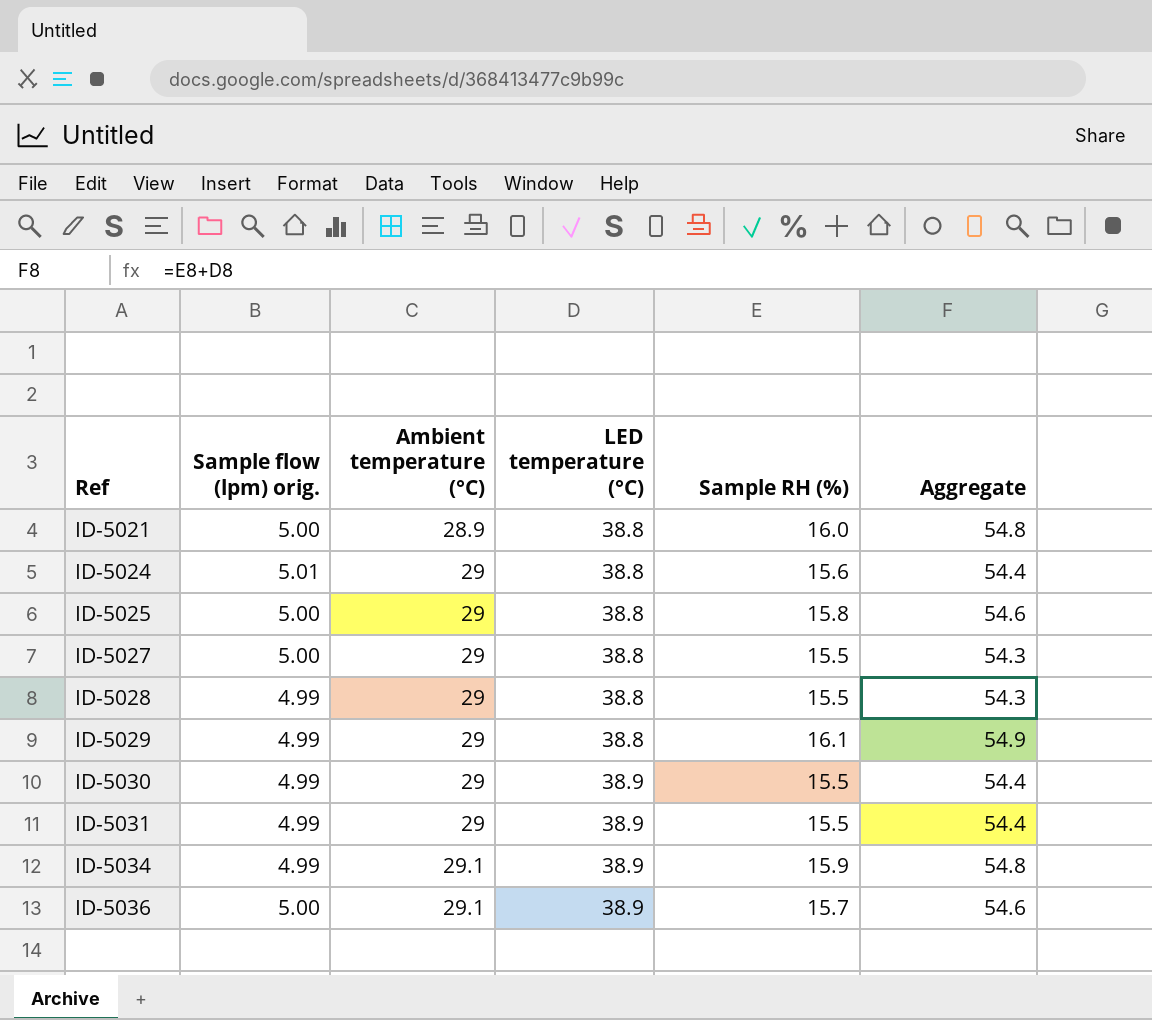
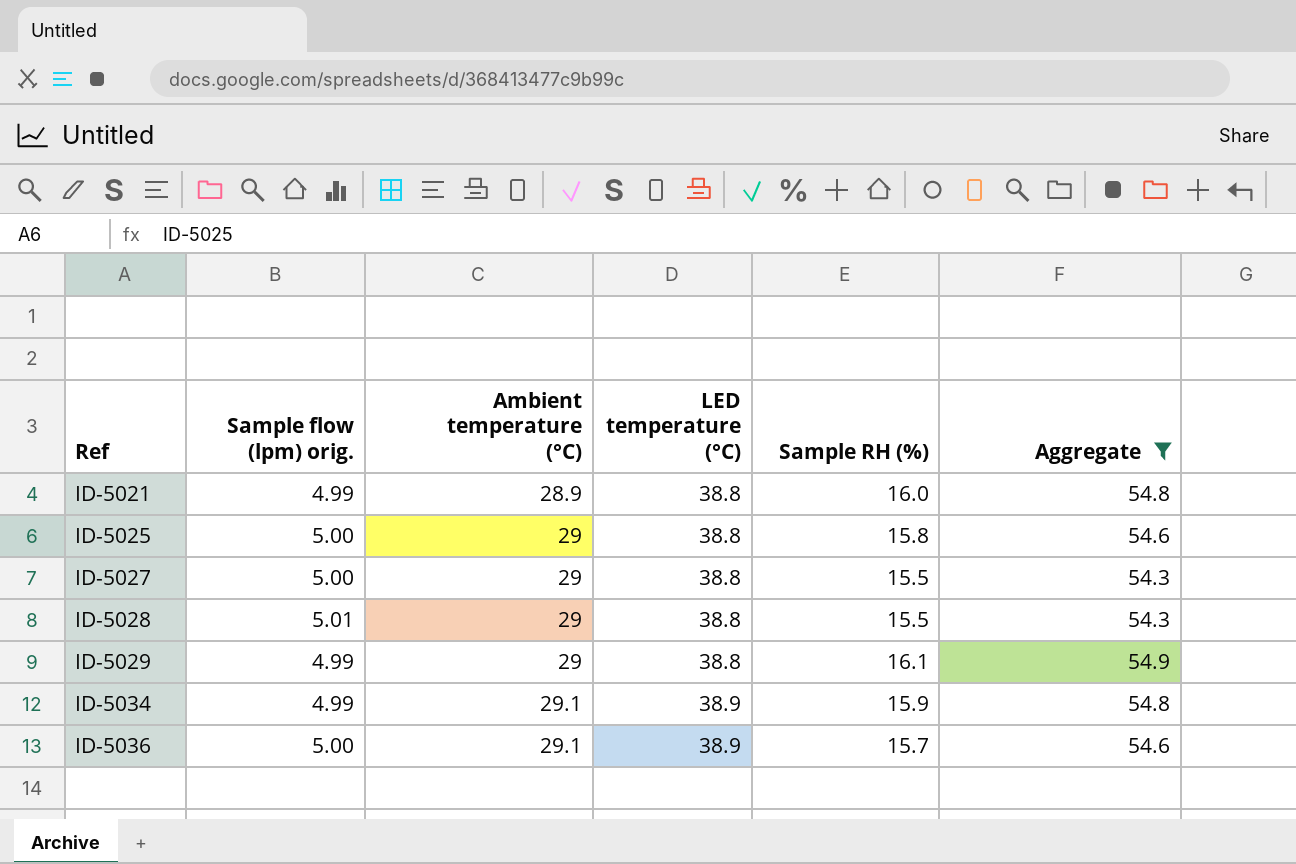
filter: none -> Aggregate != 54.4
ID-5021 | Sample flow (lpm) orig.: 5.00 -> 4.99
ID-5028 | Sample flow (lpm) orig.: 4.99 -> 5.01

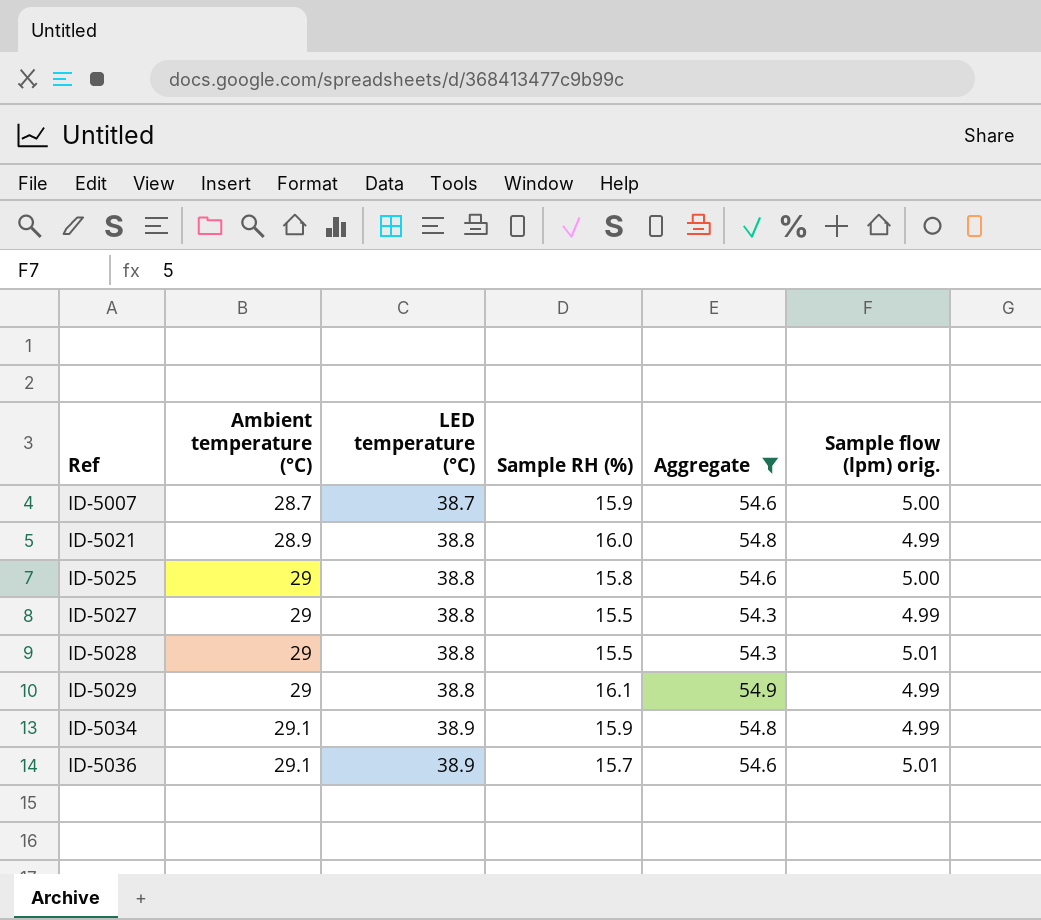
column Sample flow (lpm) orig. | position: 2 -> 6
row ID-5007: none -> 28.7 | 38.7 | 15.9 | 54.6 | 5.00
ID-5027 | Sample flow (lpm) orig.: 5.00 -> 4.99
ID-5036 | Sample flow (lpm) orig.: 5.00 -> 5.01

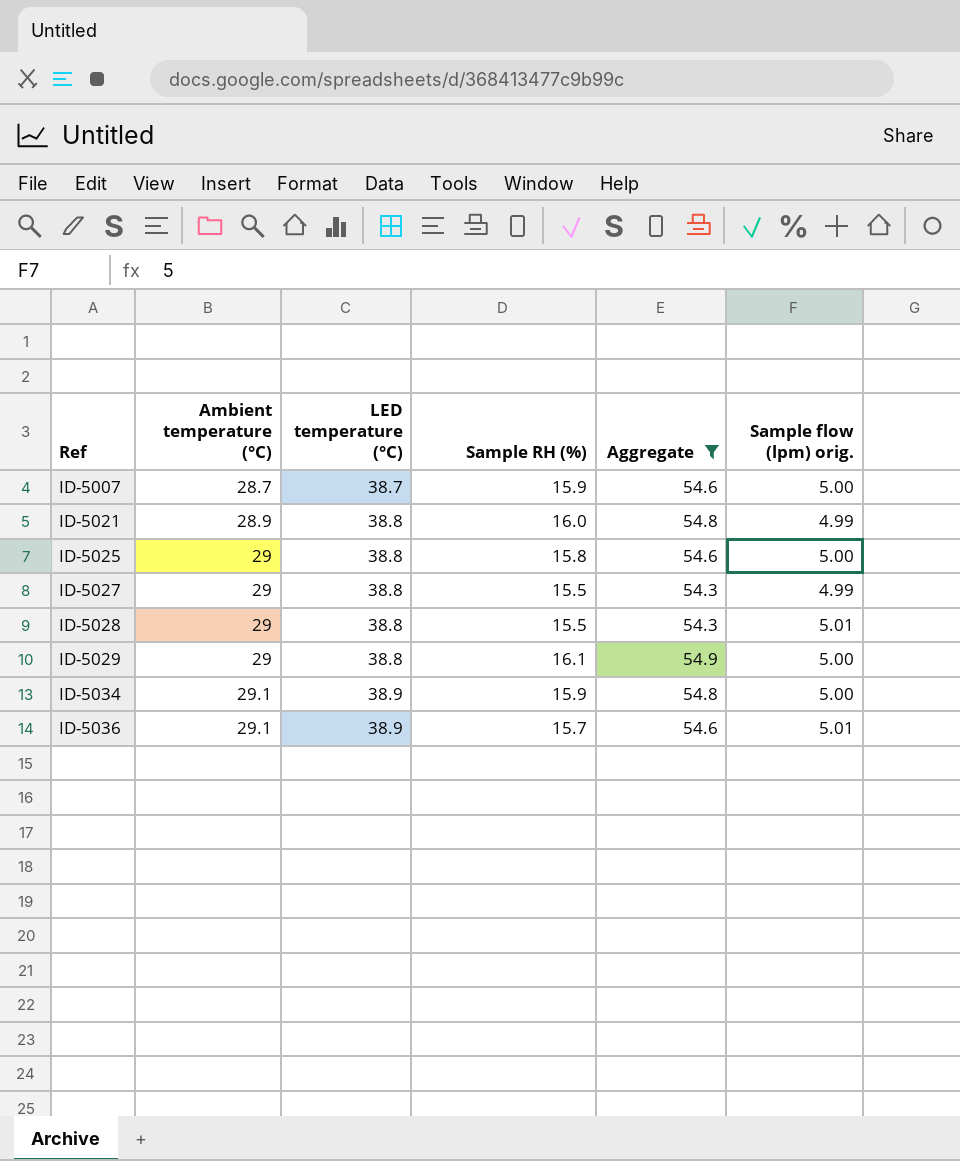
ID-5029 | Sample flow (lpm) orig.: 4.99 -> 5.00
ID-5034 | Sample flow (lpm) orig.: 4.99 -> 5.00

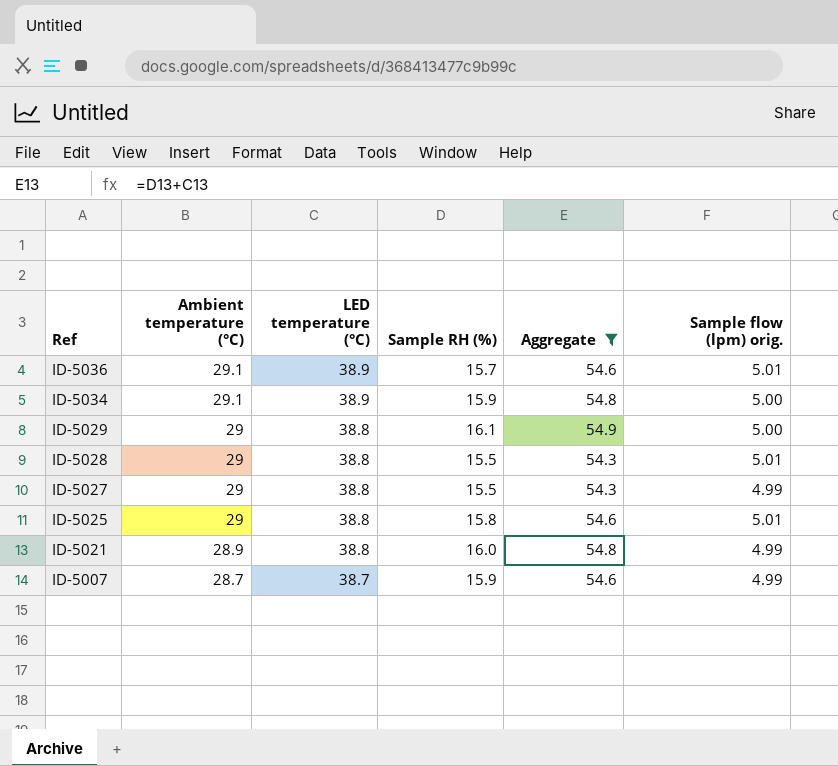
row order: Ref ascending -> Ref descending
ID-5025 | Sample flow (lpm) orig.: 5.00 -> 5.01
ID-5007 | Sample flow (lpm) orig.: 5.00 -> 4.99

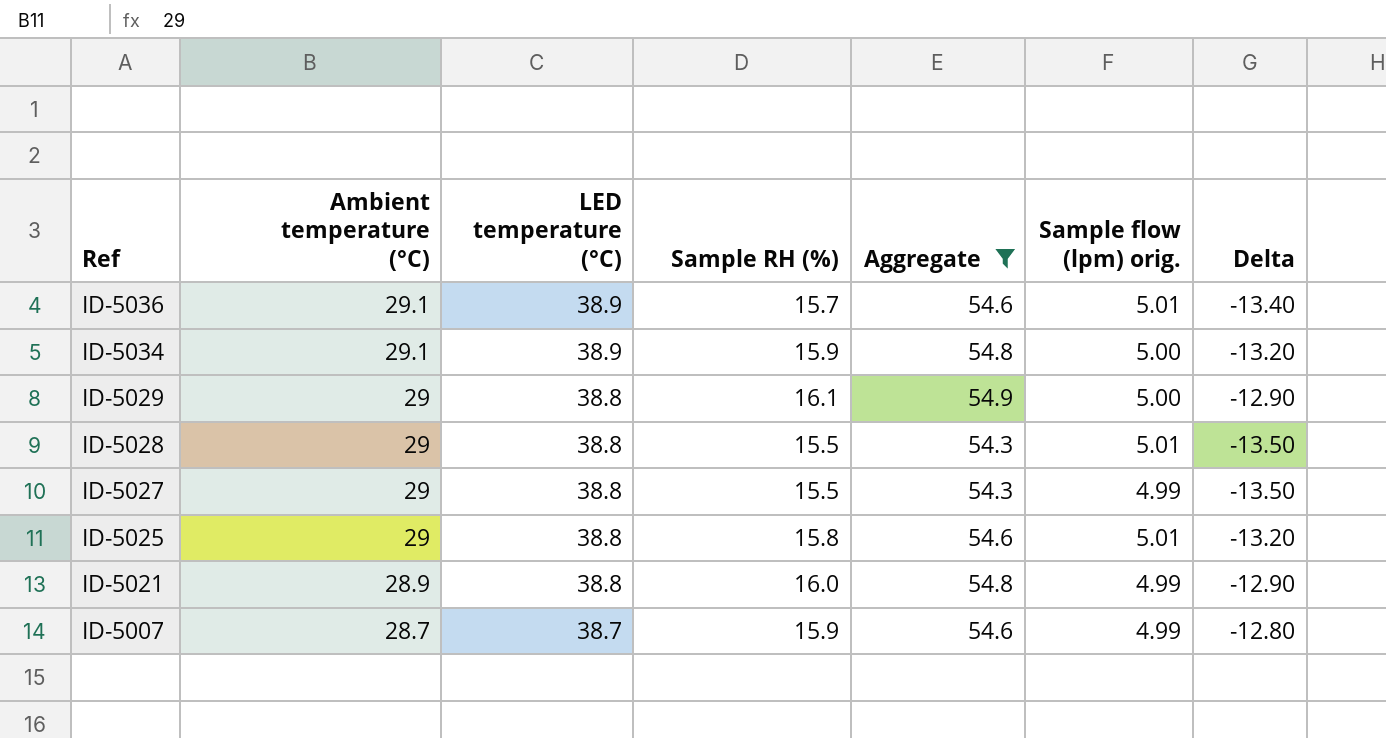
column Delta | formula: none -> [Sample RH (%)] - [Ambient temperature (°C)]

